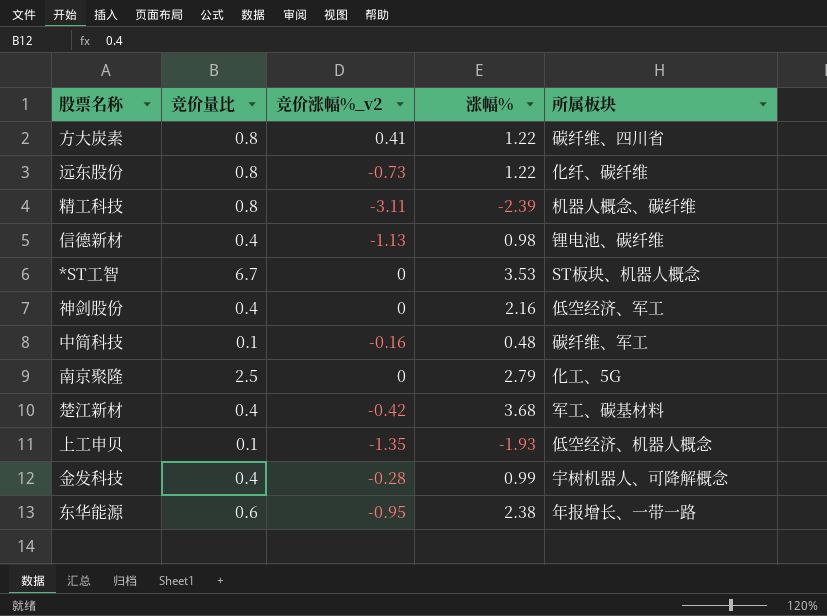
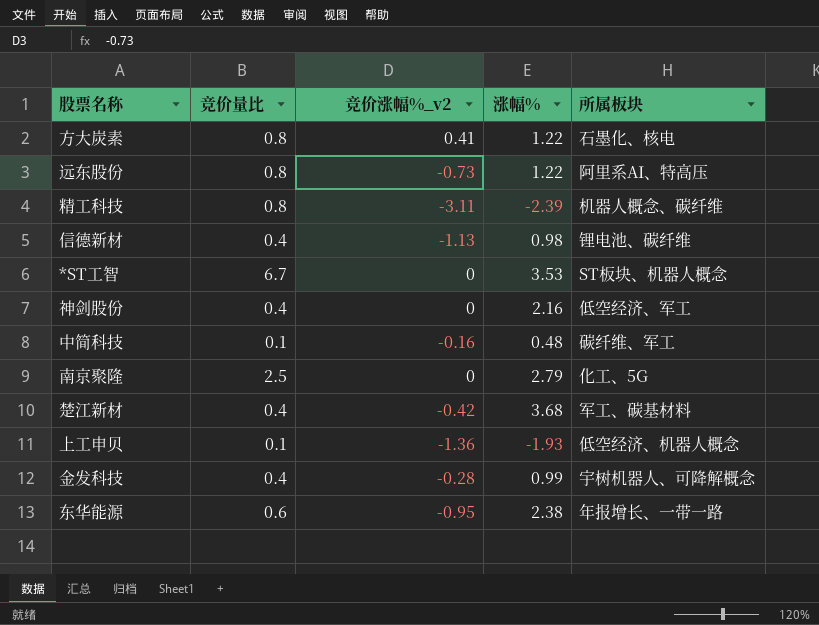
方大炭素 | 所属板块: 碳纤维、四川省 -> 石墨化、核电
远东股份 | 所属板块: 化纤、碳纤维 -> 阿里系AI、特高压
上工申贝 | 竞价涨幅%_v2: -1.35 -> -1.36

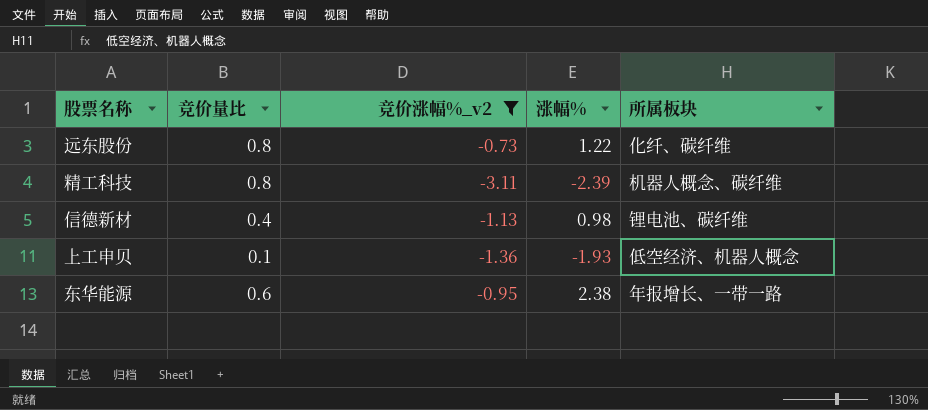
filter: none -> 竞价涨幅%_v2 <= -0.73
远东股份 | 所属板块: 阿里系AI、特高压 -> 化纤、碳纤维

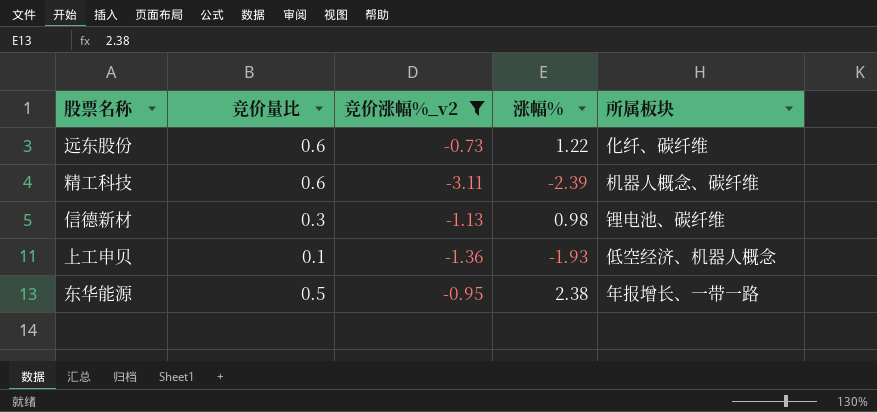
远东股份 | 竞价量比: 0.8 -> 0.6
精工科技 | 竞价量比: 0.8 -> 0.6
信德新材 | 竞价量比: 0.4 -> 0.3
东华能源 | 竞价量比: 0.6 -> 0.5

